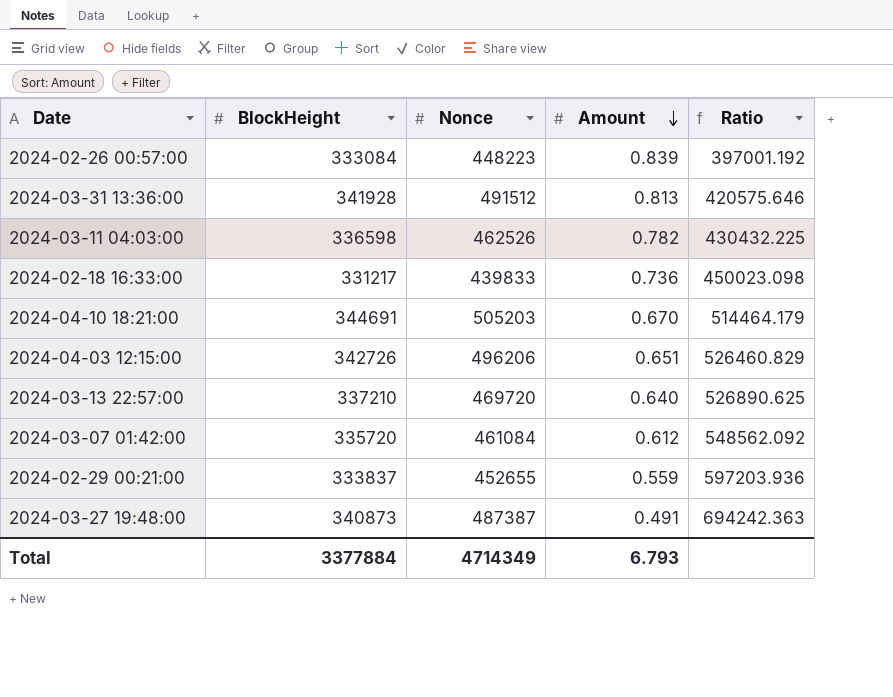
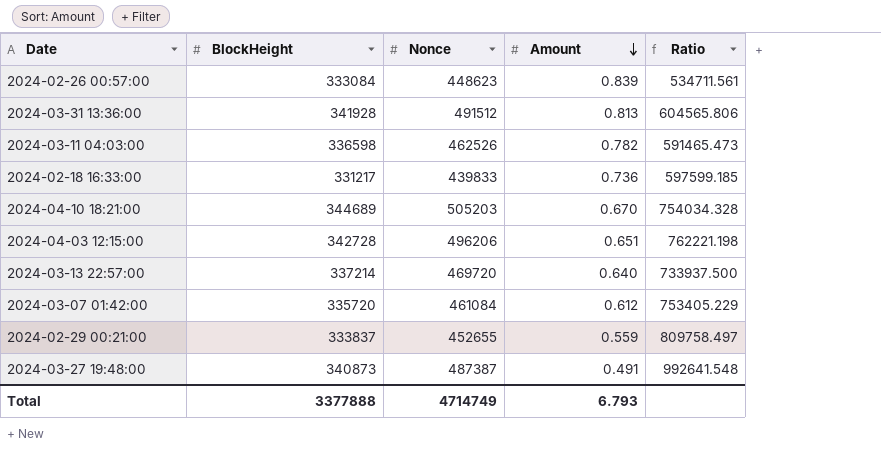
column Ratio | formula: [BlockHeight] / [Amount] -> [Nonce] / [Amount]
2024-02-26 00:57:00 | Nonce: 448223 -> 448623
2024-04-10 18:21:00 | BlockHeight: 344691 -> 344689
2024-04-03 12:15:00 | BlockHeight: 342726 -> 342728
2024-03-13 22:57:00 | BlockHeight: 337210 -> 337214
Total | BlockHeight: 3377884 -> 3377888
Total | Nonce: 4714349 -> 4714749

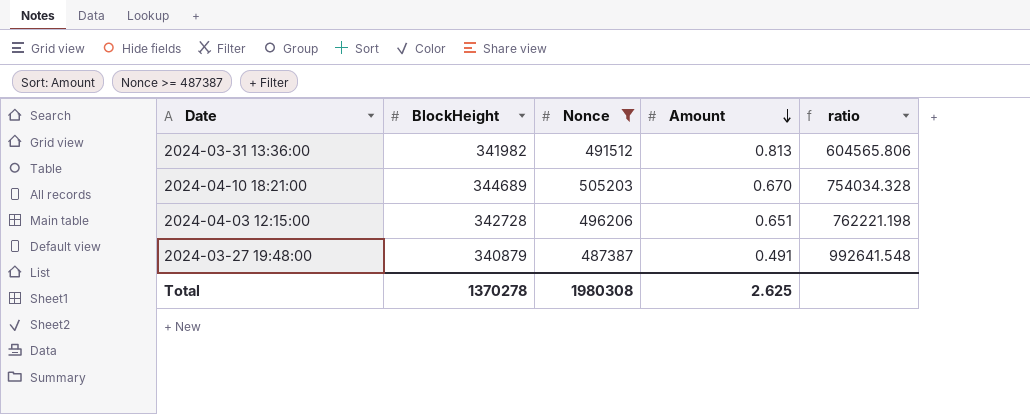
filter: none -> Nonce >= 487387
column name: Ratio -> ratio
2024-03-31 13:36:00 | BlockHeight: 341928 -> 341982
2024-03-27 19:48:00 | BlockHeight: 340873 -> 340879
Total | BlockHeight: 3377888 -> 1370278
Total | Nonce: 4714749 -> 1980308
Total | Amount: 6.793 -> 2.625

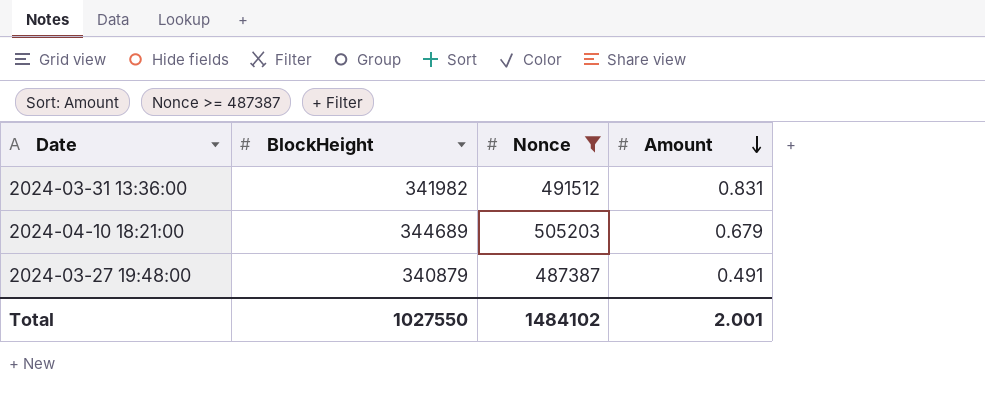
column ratio | formula: [Nonce] / [Amount] -> none
row 2024-04-03 12:15:00: 342728 | 496206 | 0.651 | 762221.198 -> none
2024-03-31 13:36:00 | Amount: 0.813 -> 0.831
2024-04-10 18:21:00 | Amount: 0.670 -> 0.679
Total | BlockHeight: 1370278 -> 1027550
Total | Nonce: 1980308 -> 1484102
Total | Amount: 2.625 -> 2.001

